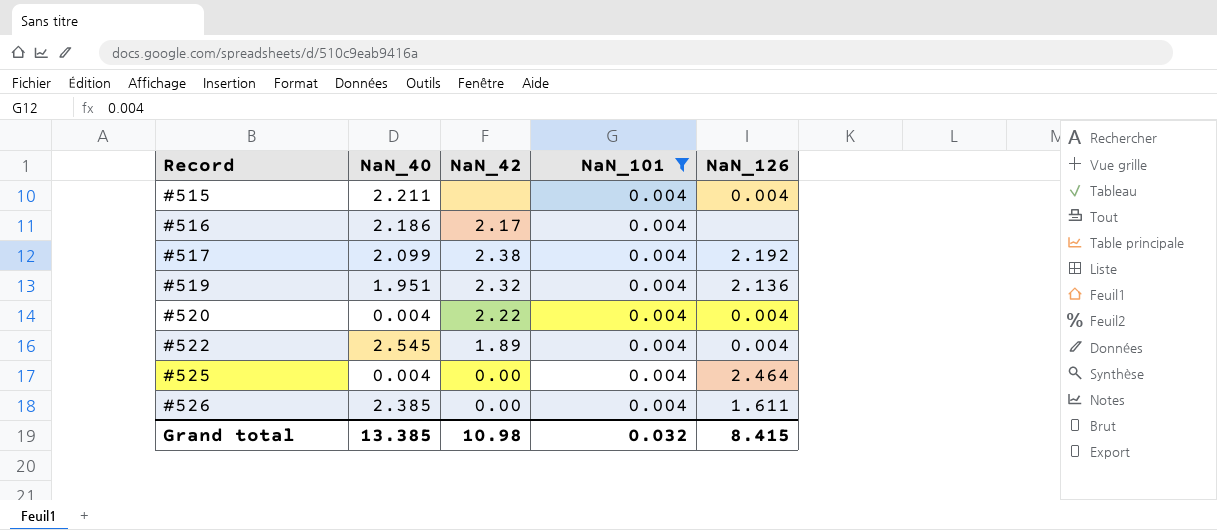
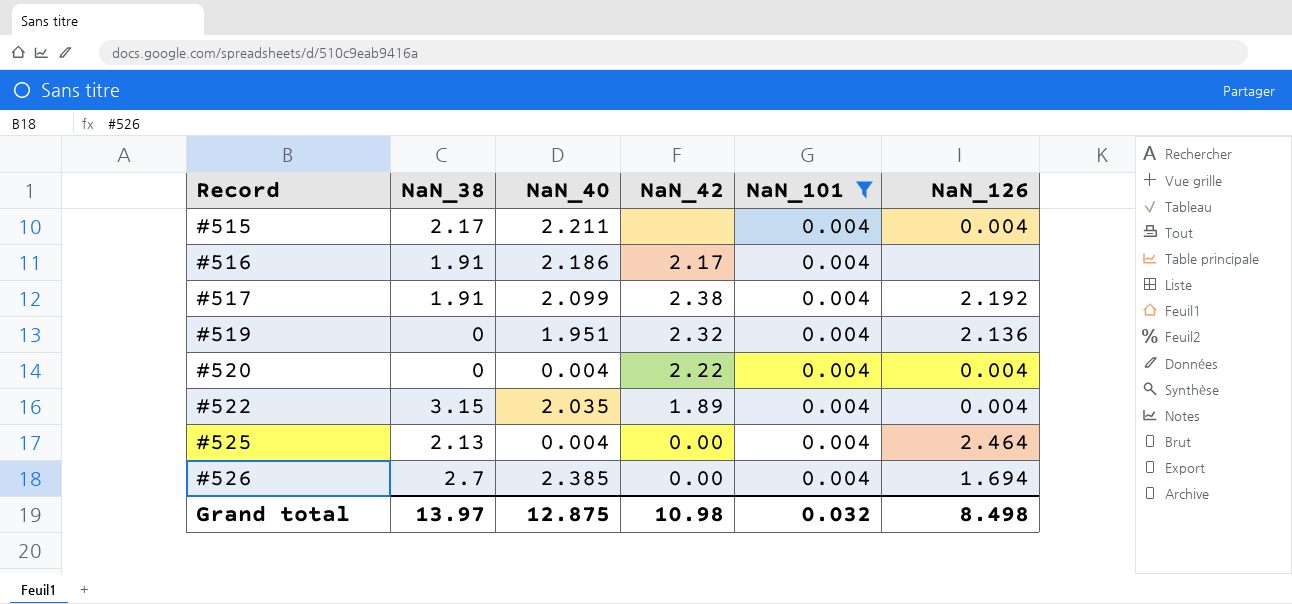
column NaN_38 | position: none -> 2
#522 | NaN_40: 2.545 -> 2.035
#526 | NaN_126: 1.611 -> 1.694
Grand total | NaN_40: 13.385 -> 12.875
Grand total | NaN_126: 8.415 -> 8.498

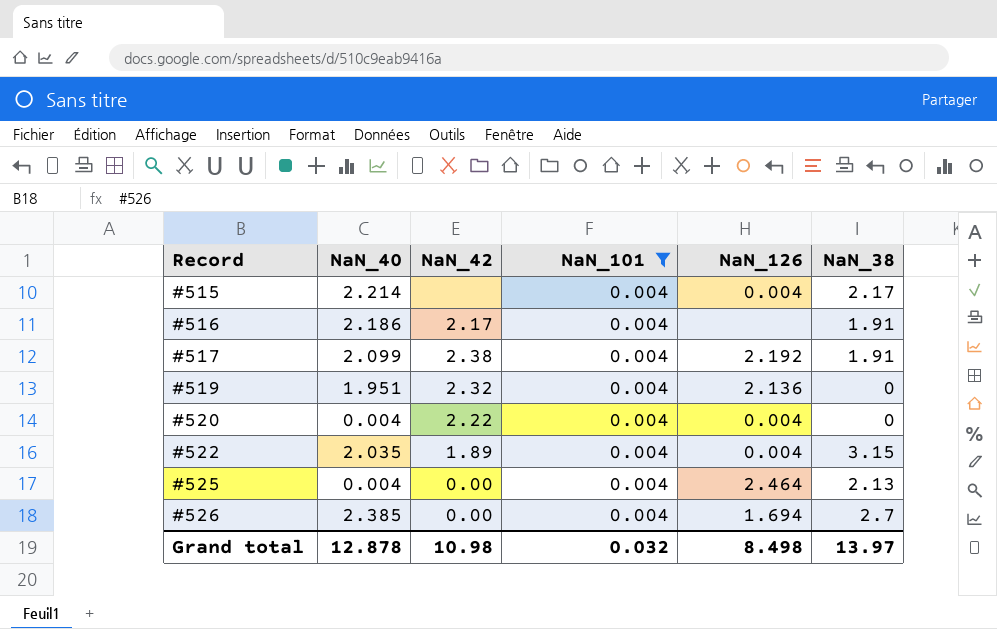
column NaN_38 | position: 2 -> 6
#515 | NaN_40: 2.211 -> 2.214
Grand total | NaN_40: 12.875 -> 12.878

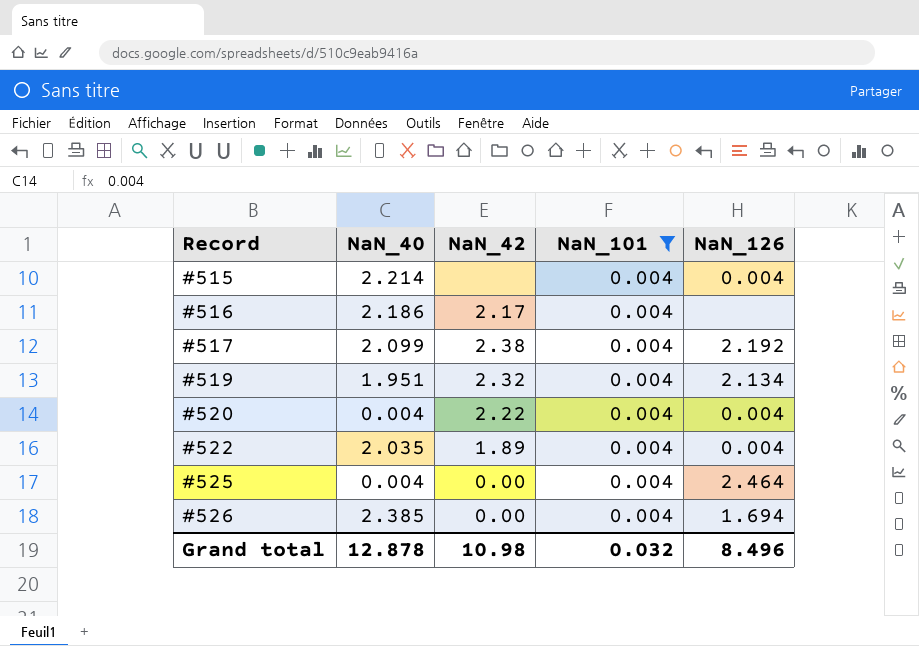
column NaN_38 | position: 6 -> none
#519 | NaN_126: 2.136 -> 2.134
Grand total | NaN_126: 8.498 -> 8.496

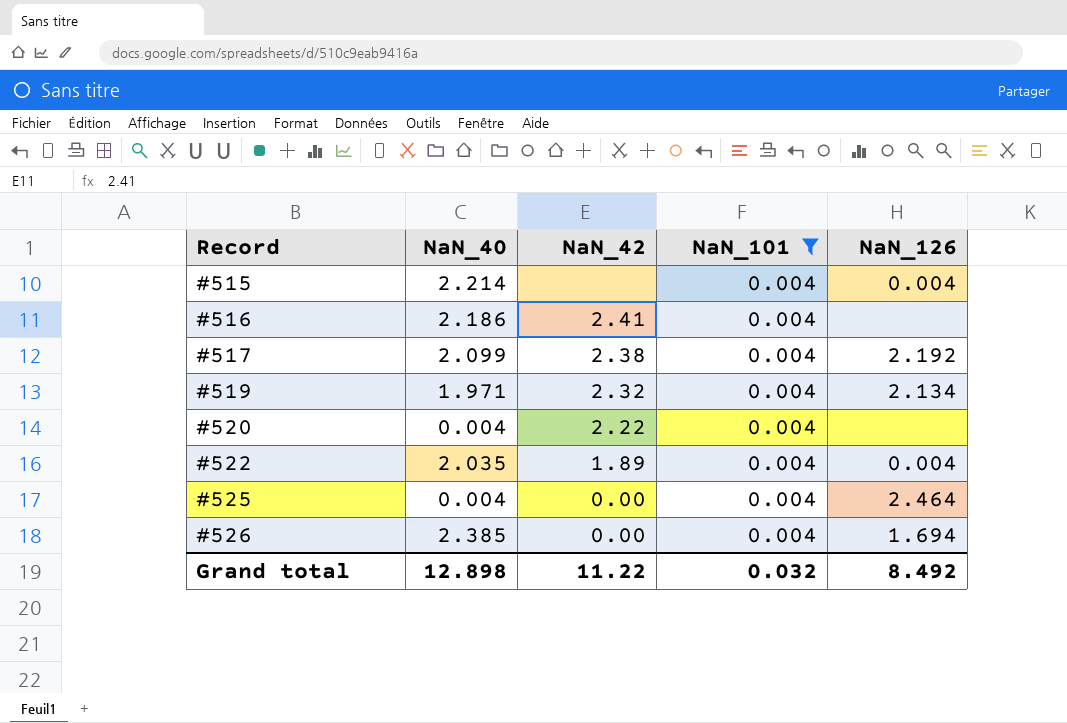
#516 | NaN_42: 2.17 -> 2.41
#519 | NaN_40: 1.951 -> 1.971
#520 | NaN_126: 0.004 -> none
Grand total | NaN_40: 12.878 -> 12.898
Grand total | NaN_42: 10.98 -> 11.22
Grand total | NaN_126: 8.496 -> 8.492

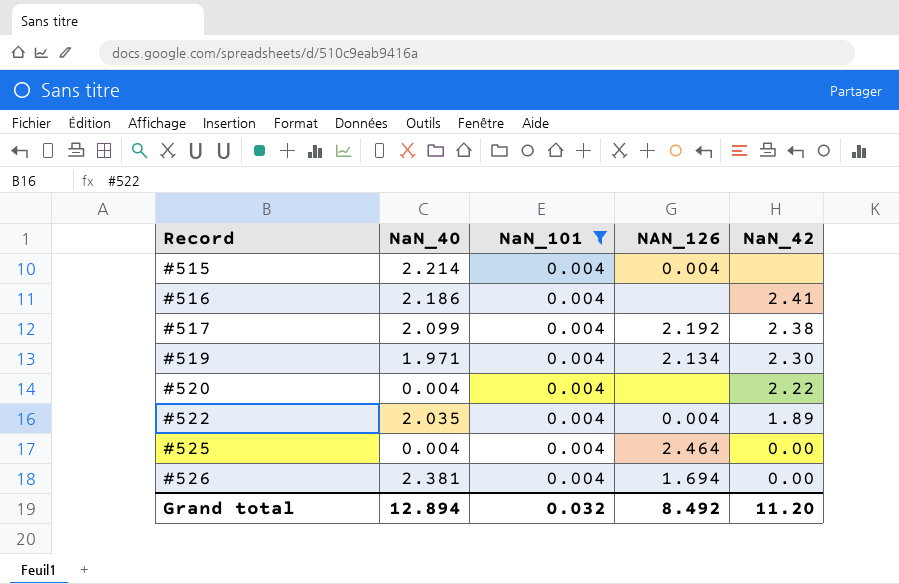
column name: NaN_126 -> NAN_126
column NaN_42 | position: 3 -> 5
#519 | NaN_42: 2.32 -> 2.30
#526 | NaN_40: 2.385 -> 2.381
Grand total | NaN_40: 12.898 -> 12.894
Grand total | NaN_42: 11.22 -> 11.20

